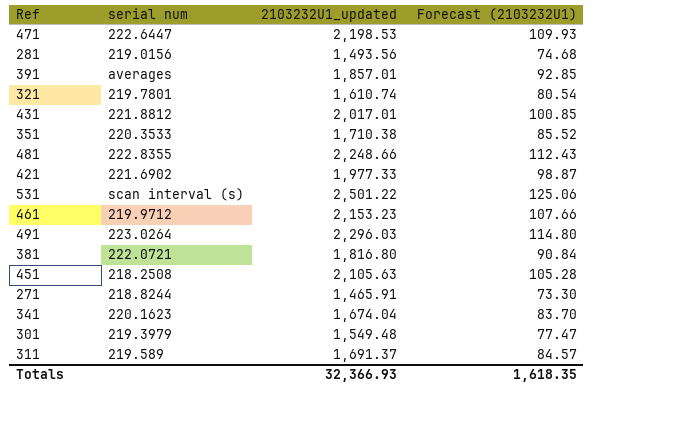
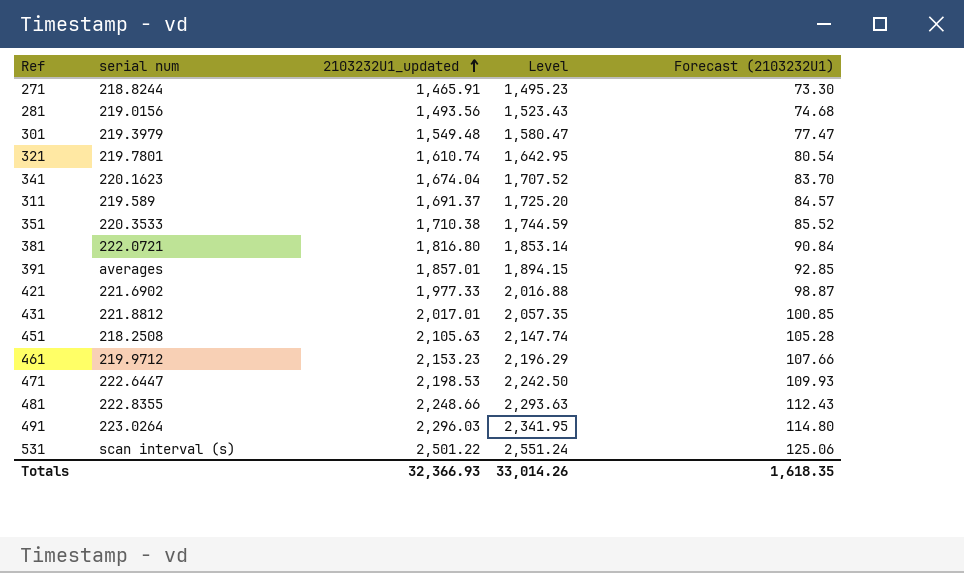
row order: none -> 2103232U1_updated ascending
column Level | formula: none -> [2103232U1_updated] * 1.02

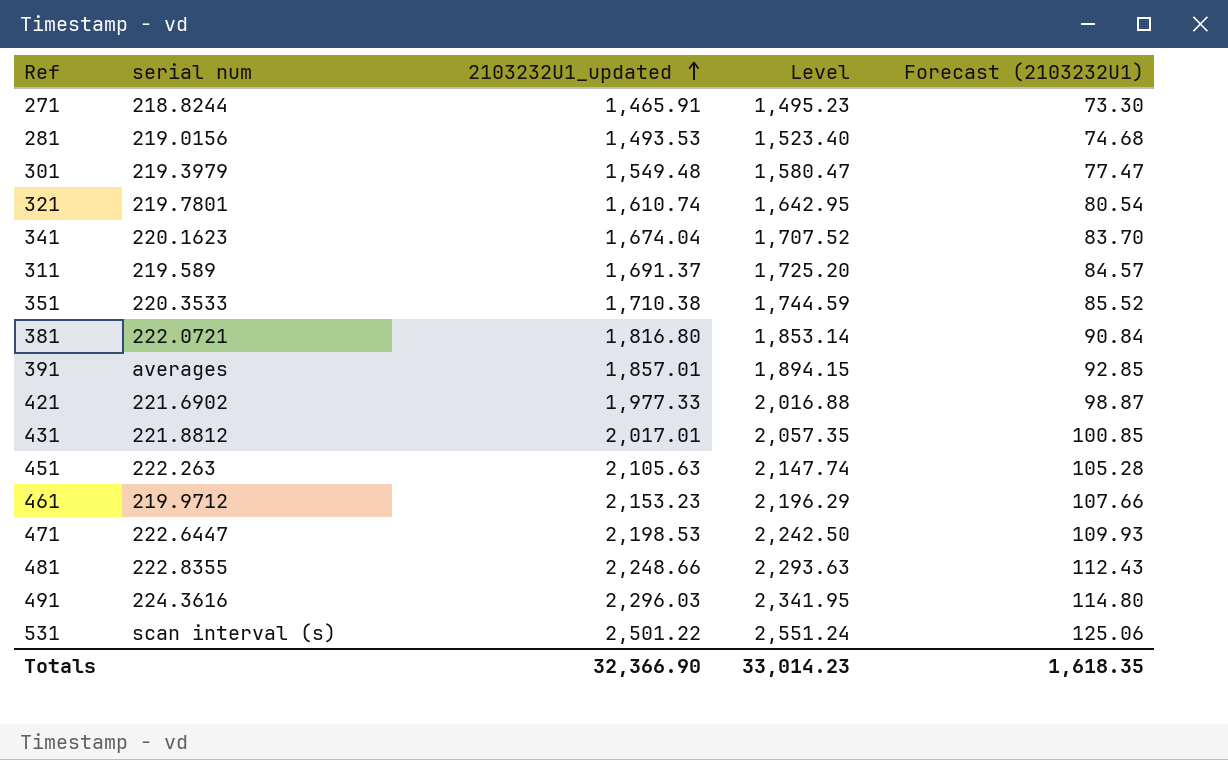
281 | 2103232U1_updated: 1,493.56 -> 1,493.53
281 | Level: 1,523.43 -> 1,523.40
451 | serial num: 218.2508 -> 222.263
491 | serial num: 223.0264 -> 224.3616
Totals | 2103232U1_updated: 32,366.93 -> 32,366.90
Totals | Level: 33,014.26 -> 33,014.23

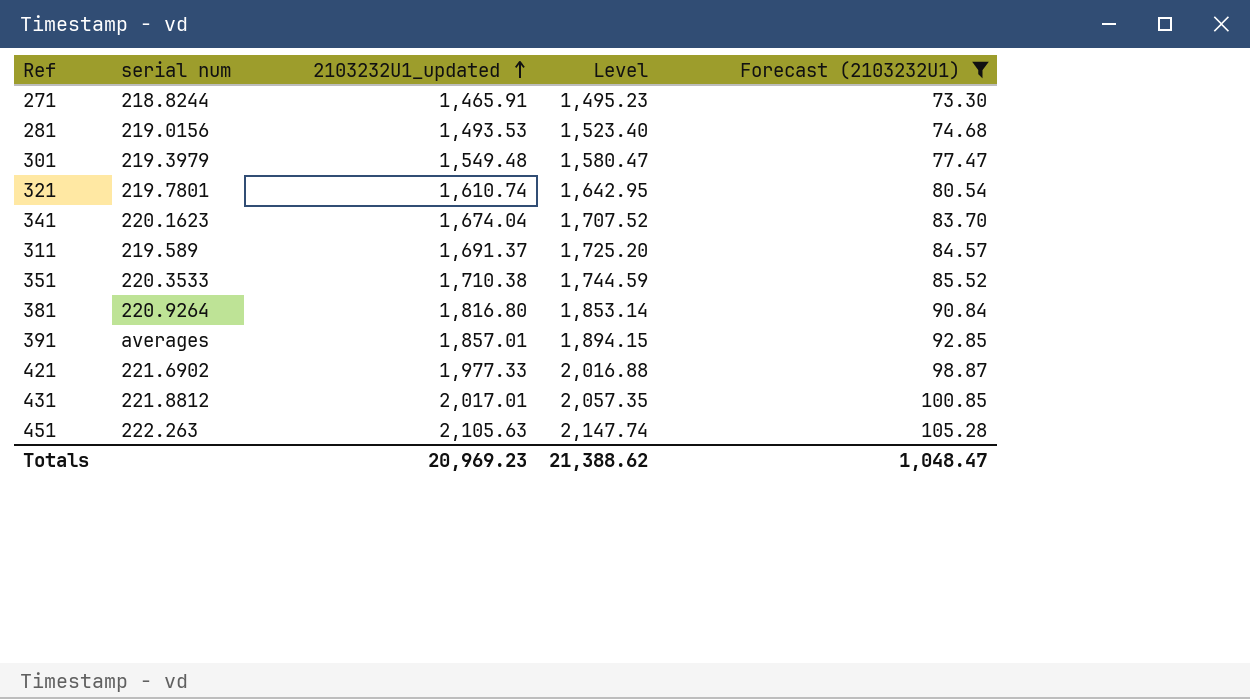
filter: none -> Forecast (2103232U1) <= 105.28
381 | serial num: 222.0721 -> 220.9264
Totals | 2103232U1_updated: 32,366.90 -> 20,969.23
Totals | Level: 33,014.23 -> 21,388.62
Totals | Forecast (2103232U1): 1,618.35 -> 1,048.47

